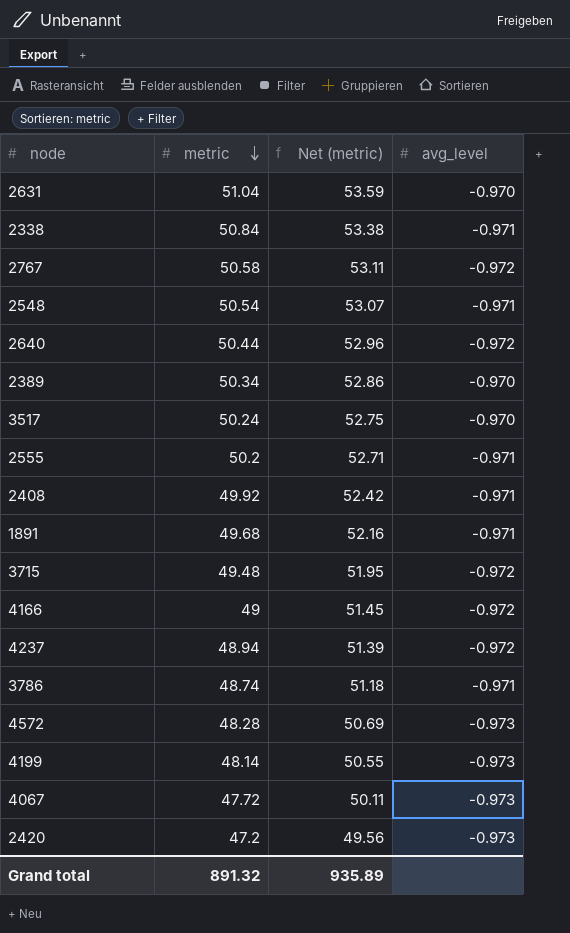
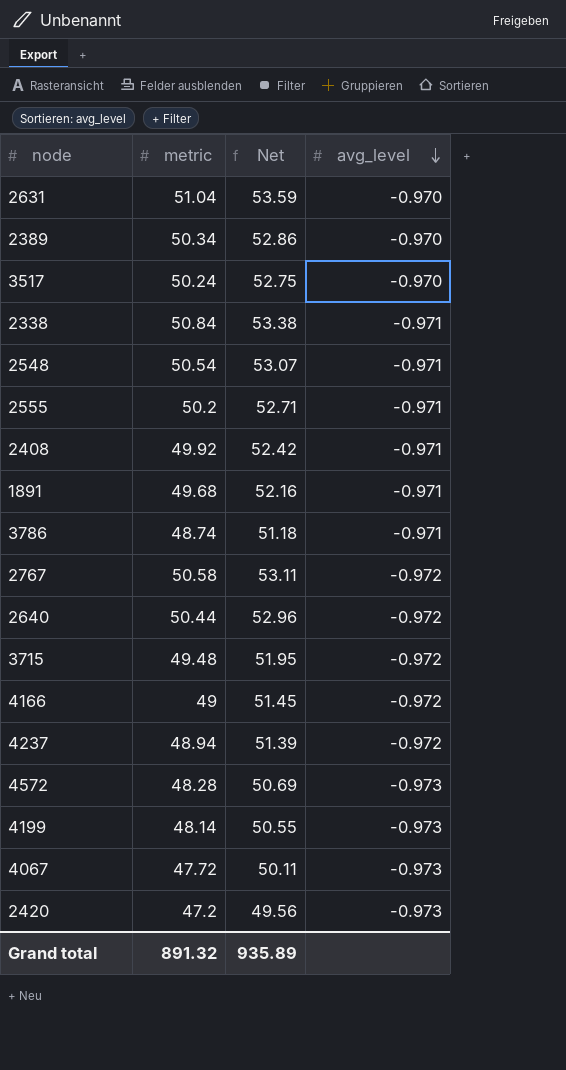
row order: metric descending -> avg_level descending
column name: Net (metric) -> Net

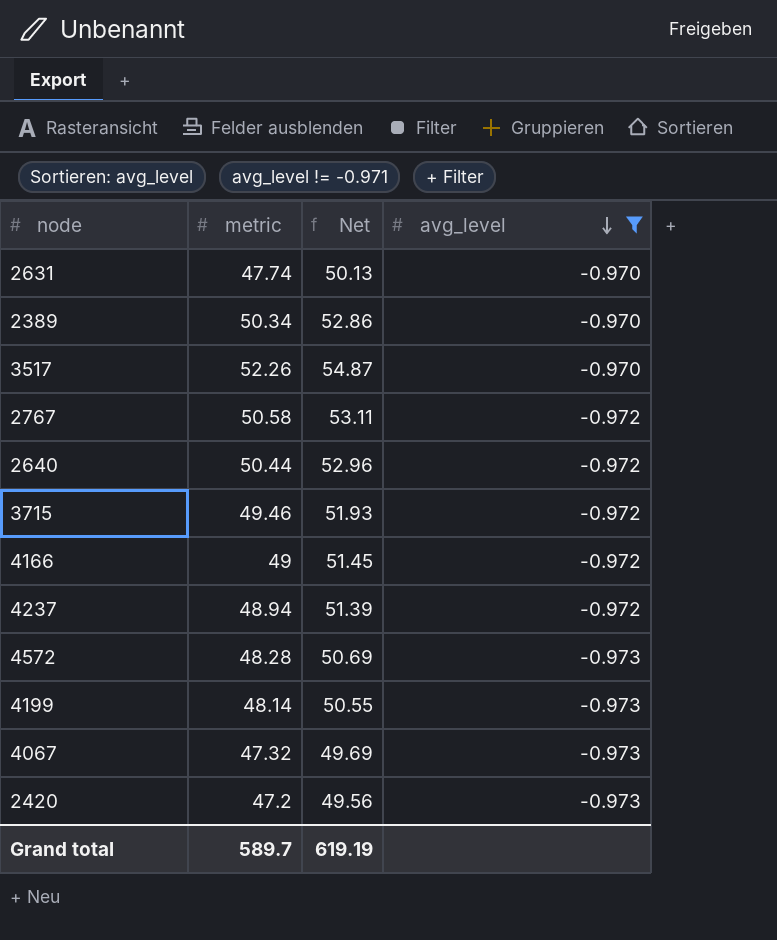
filter: none -> avg_level != -0.971
2631 | metric: 51.04 -> 47.74
2631 | Net: 53.59 -> 50.13
3517 | metric: 50.24 -> 52.26
3517 | Net: 52.75 -> 54.87
3715 | metric: 49.48 -> 49.46
3715 | Net: 51.95 -> 51.93
4067 | metric: 47.72 -> 47.32
4067 | Net: 50.11 -> 49.69
Grand total | metric: 891.32 -> 589.7
Grand total | Net: 935.89 -> 619.19

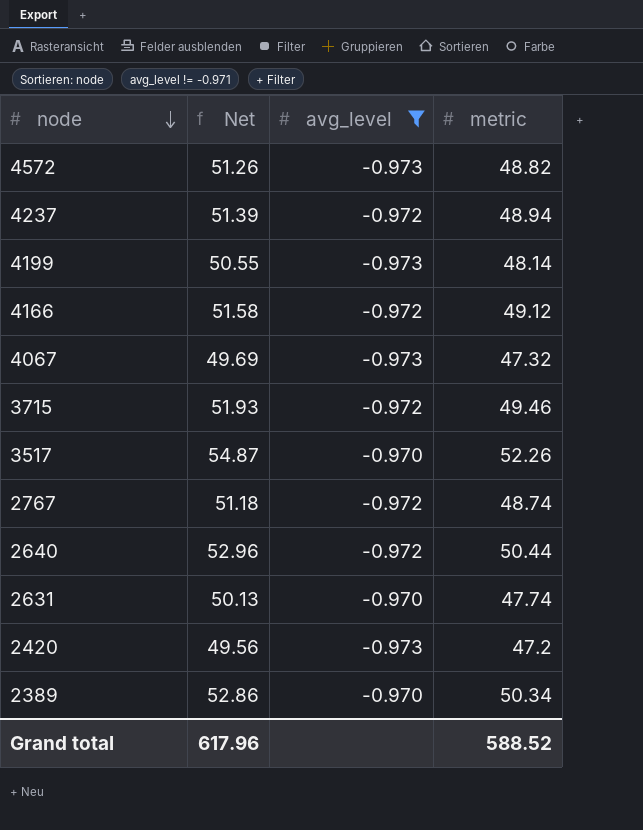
row order: avg_level descending -> node descending
column metric | position: 2 -> 4
4572 | Net: 50.69 -> 51.26
4572 | metric: 48.28 -> 48.82
4166 | Net: 51.45 -> 51.58
4166 | metric: 49 -> 49.12
2767 | Net: 53.11 -> 51.18
2767 | metric: 50.58 -> 48.74
Grand total | Net: 619.19 -> 617.96
Grand total | metric: 589.7 -> 588.52

